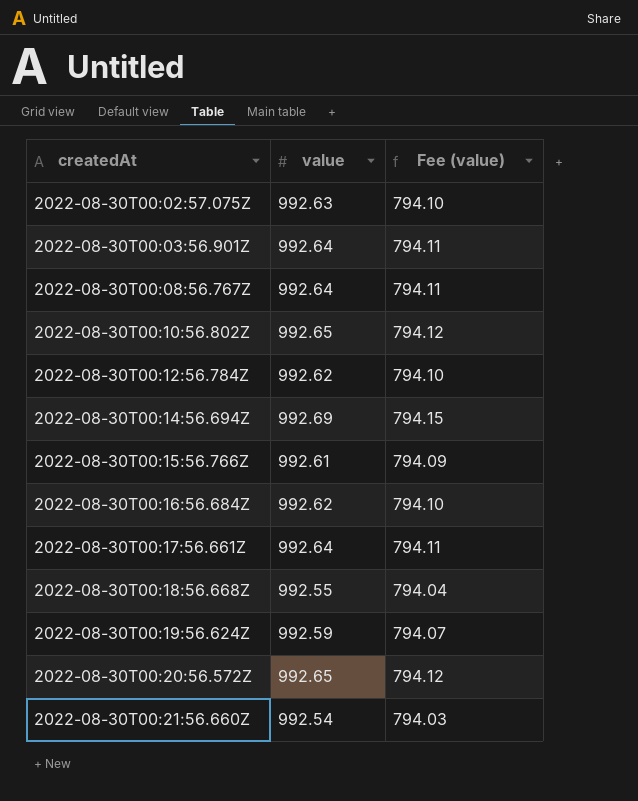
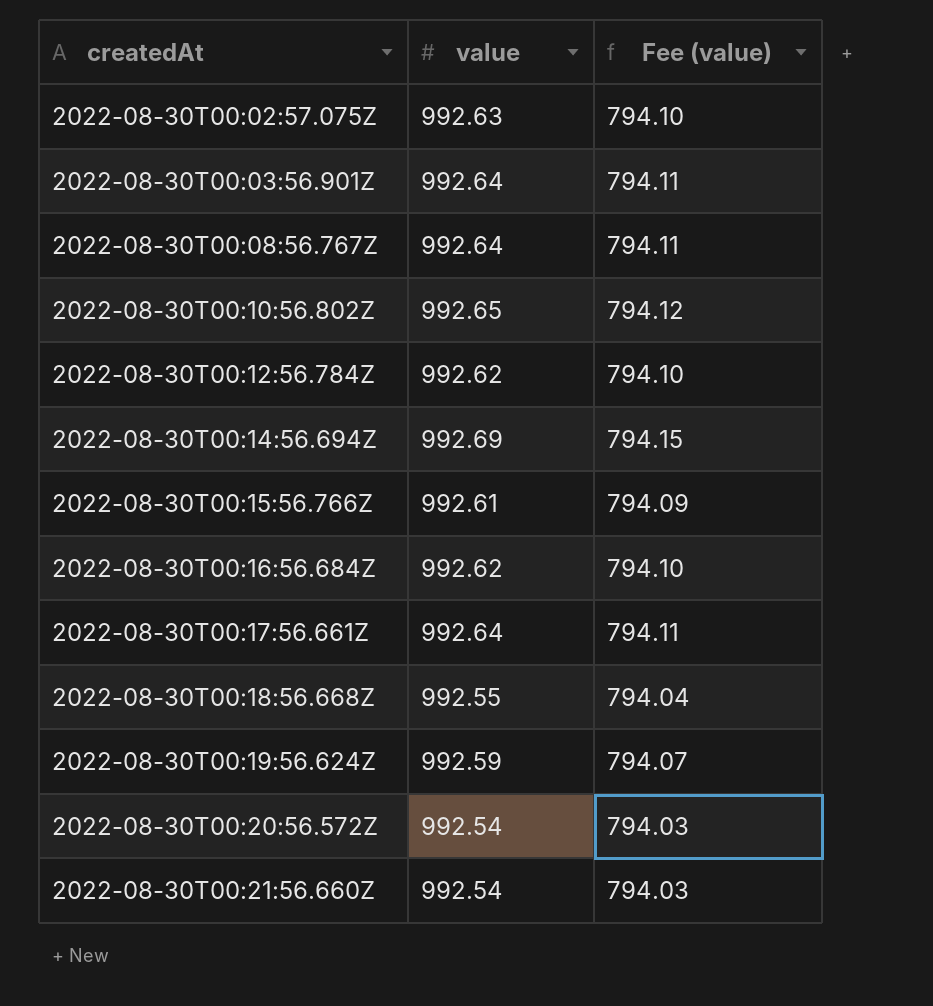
2022-08-30T00:20:56.572Z | value: 992.65 -> 992.54
2022-08-30T00:20:56.572Z | Fee (value): 794.12 -> 794.03

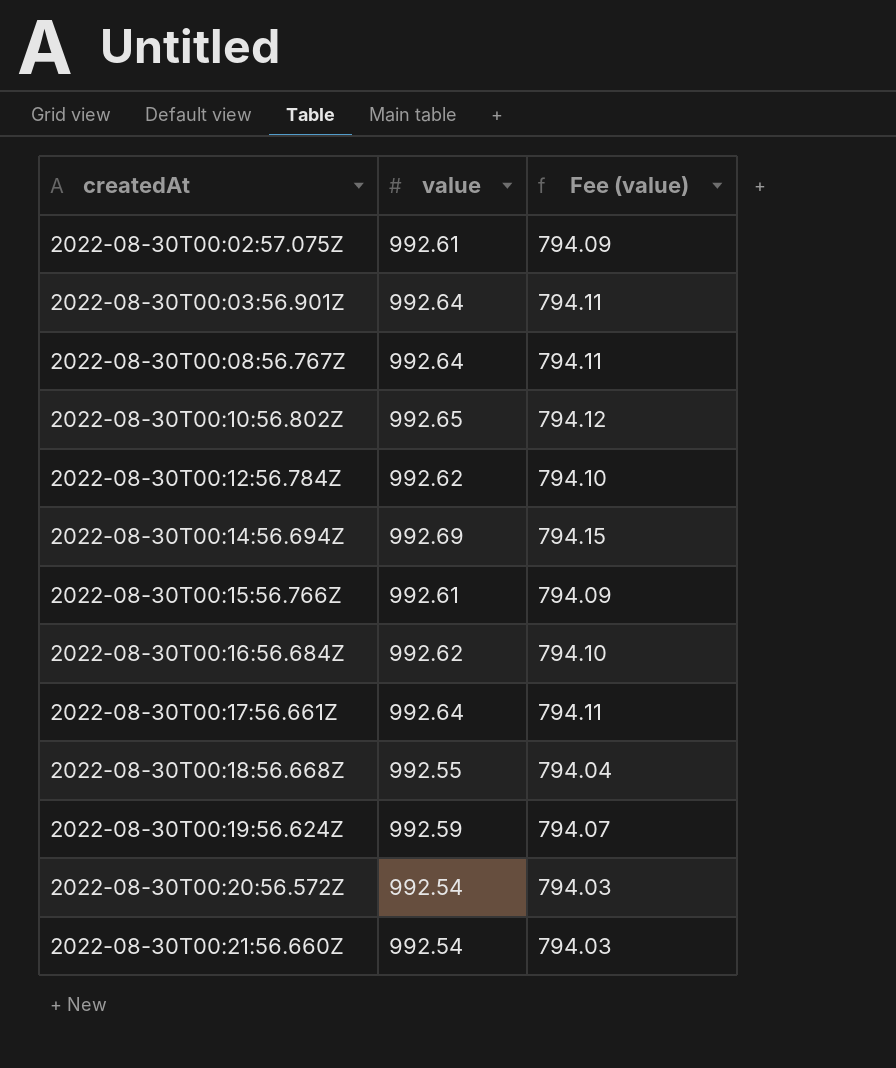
2022-08-30T00:02:57.075Z | value: 992.63 -> 992.61
2022-08-30T00:02:57.075Z | Fee (value): 794.10 -> 794.09

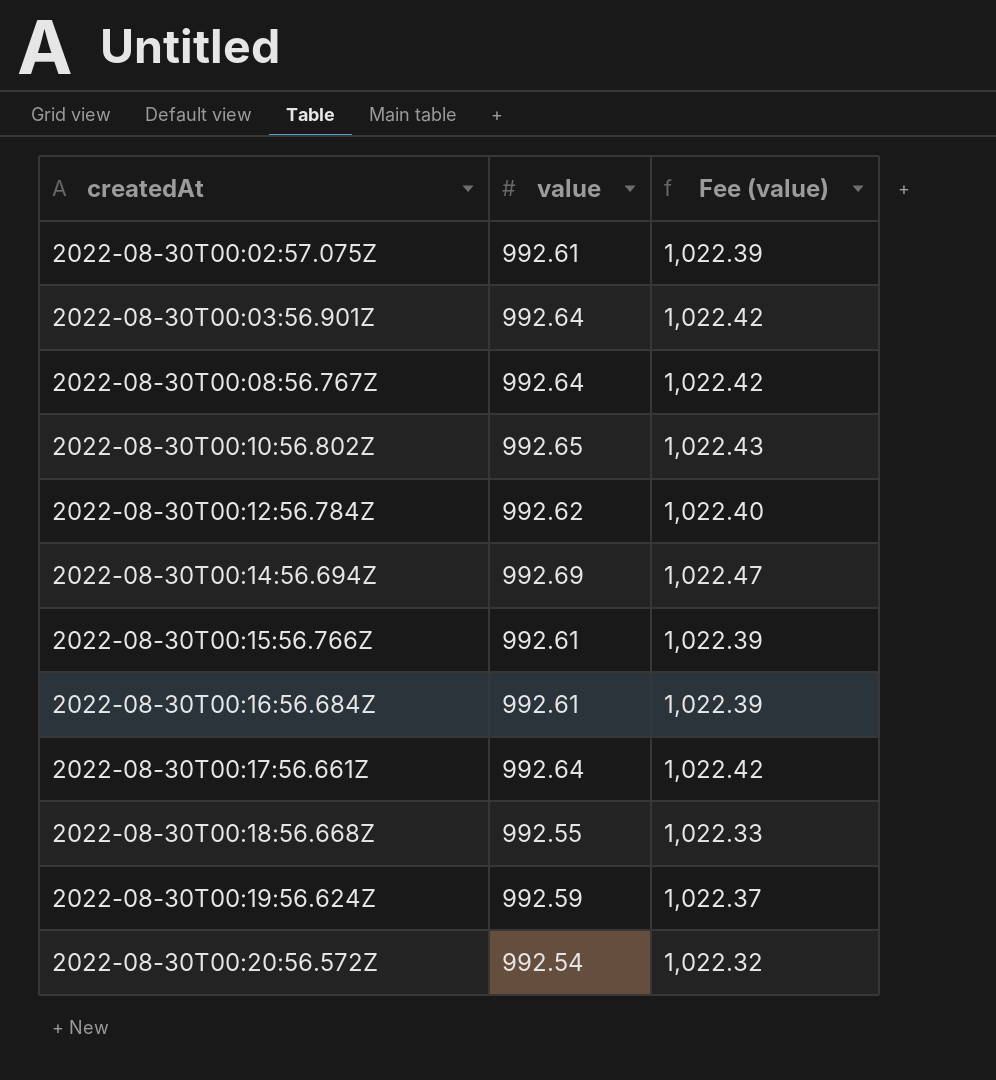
column Fee (value) | formula: [value] * 0.8 -> [value] * 1.03
row 2022-08-30T00:21:56.660Z: 992.54 | 794.03 -> none
2022-08-30T00:16:56.684Z | value: 992.62 -> 992.61

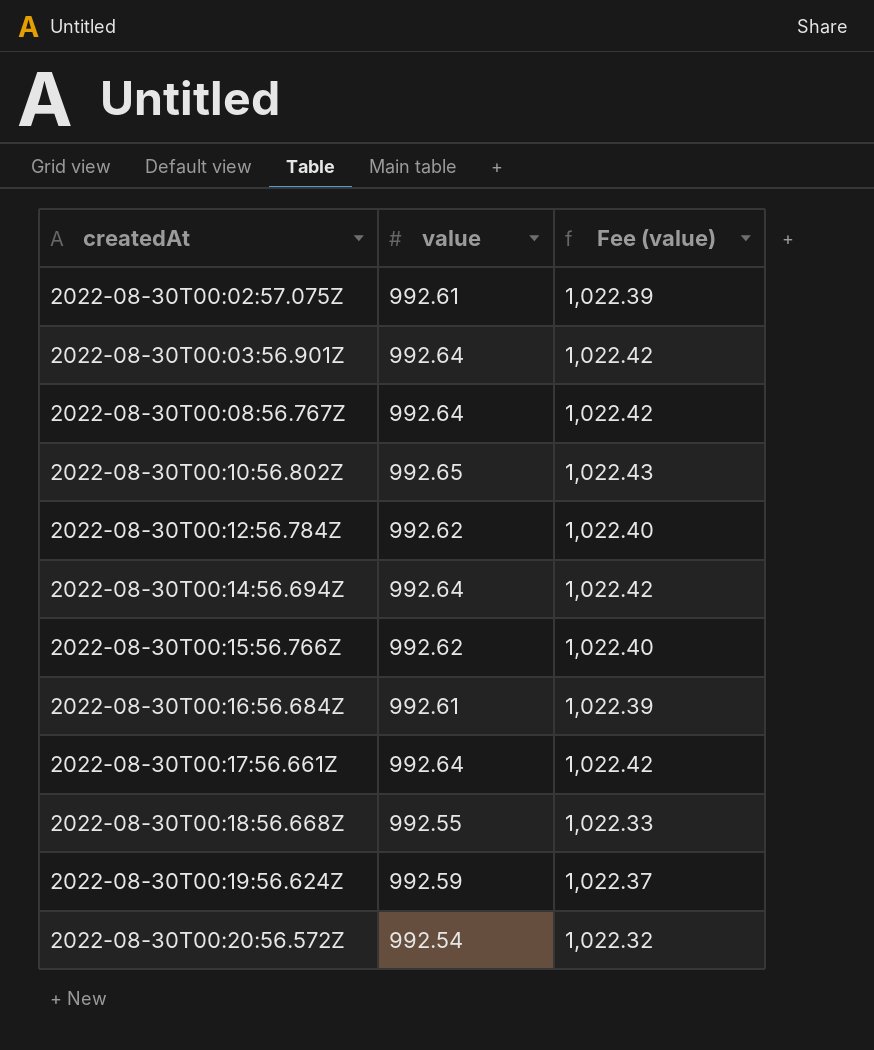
2022-08-30T00:14:56.694Z | value: 992.69 -> 992.64
2022-08-30T00:14:56.694Z | Fee (value): 1,022.47 -> 1,022.42
2022-08-30T00:15:56.766Z | value: 992.61 -> 992.62
2022-08-30T00:15:56.766Z | Fee (value): 1,022.39 -> 1,022.40

